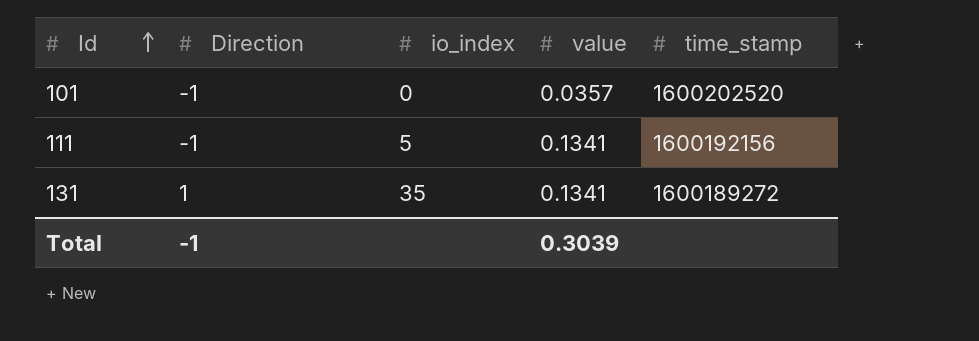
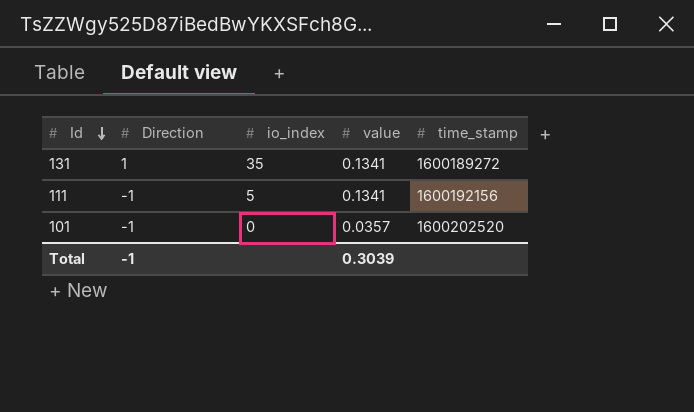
row order: Id ascending -> Id descending

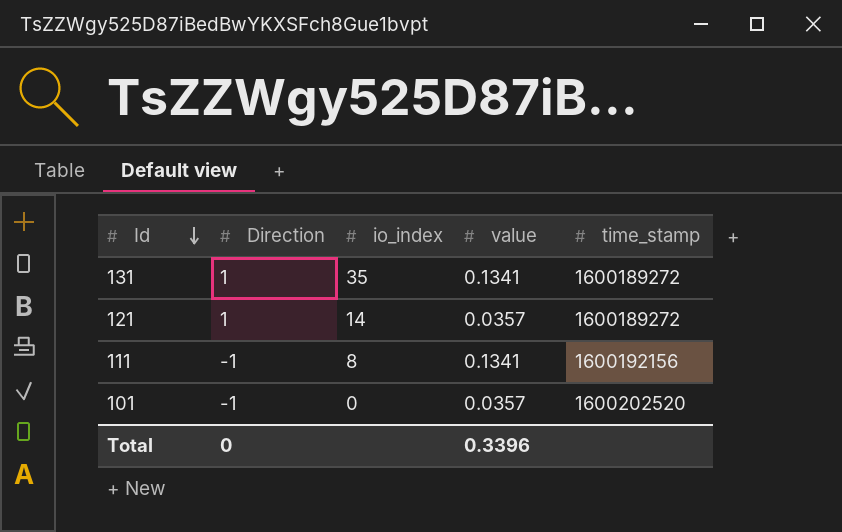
row 121: none -> 1 | 14 | 0.0357 | 1600189272
111 | io_index: 5 -> 8
Total | Direction: -1 -> 0
Total | value: 0.3039 -> 0.3396

